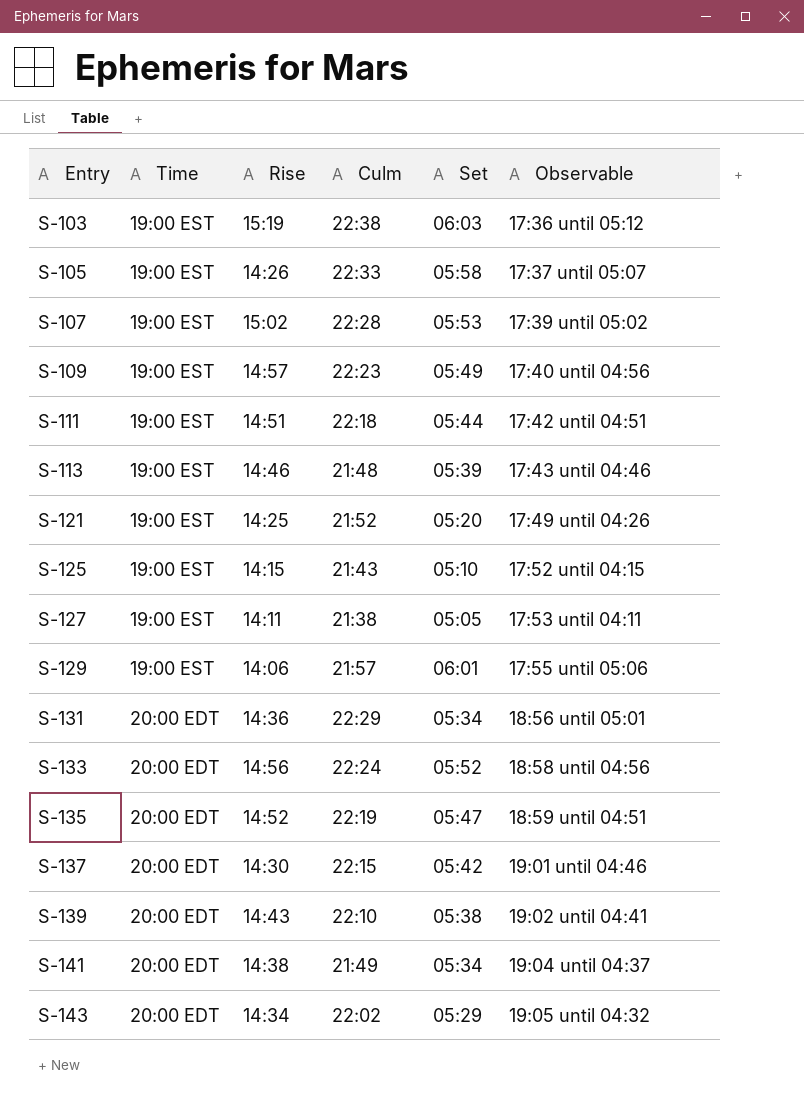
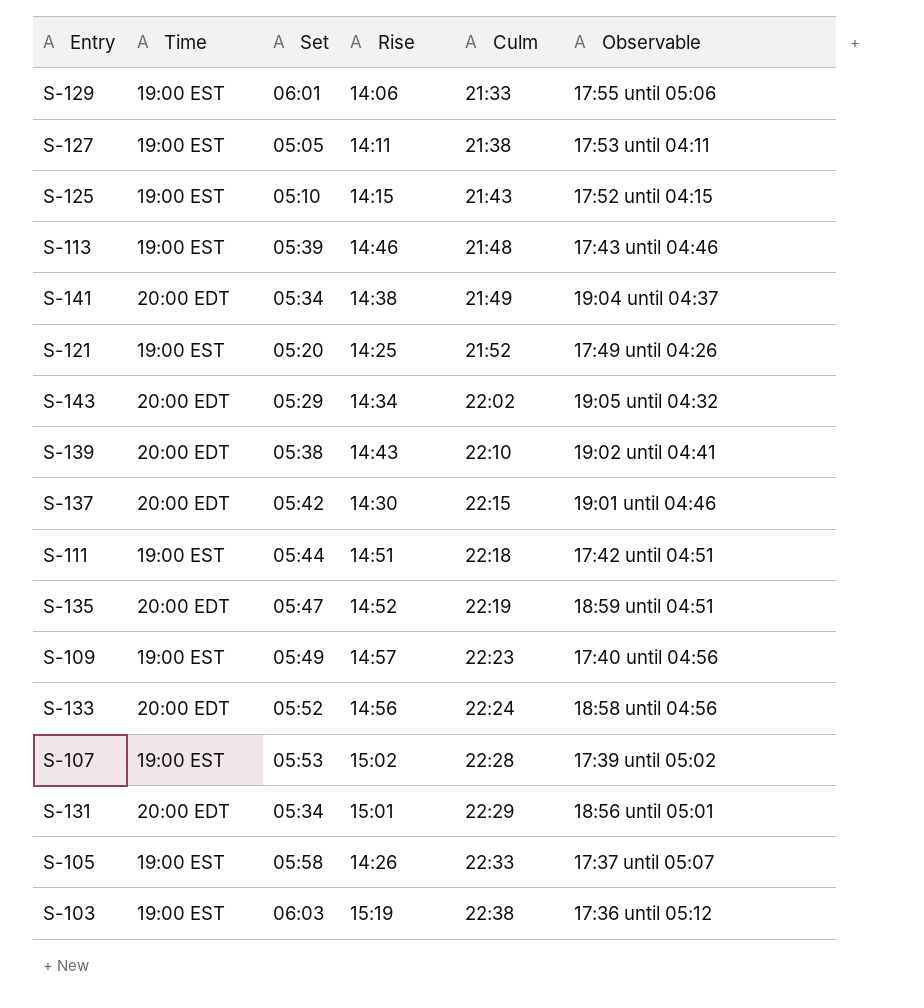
row order: Entry ascending -> Culm ascending
column Set | position: 5 -> 3
S-129 | Culm: 21:57 -> 21:33
S-131 | Rise: 14:36 -> 15:01

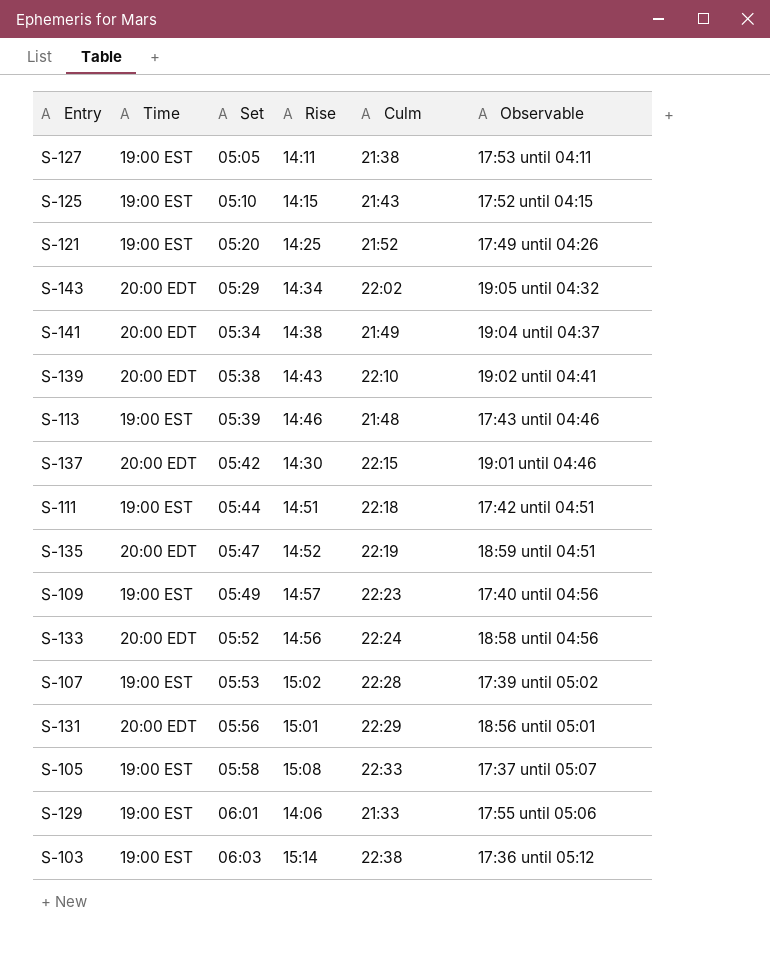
row order: Culm ascending -> Set ascending
S-131 | Set: 05:34 -> 05:56
S-105 | Rise: 14:26 -> 15:08
S-103 | Rise: 15:19 -> 15:14

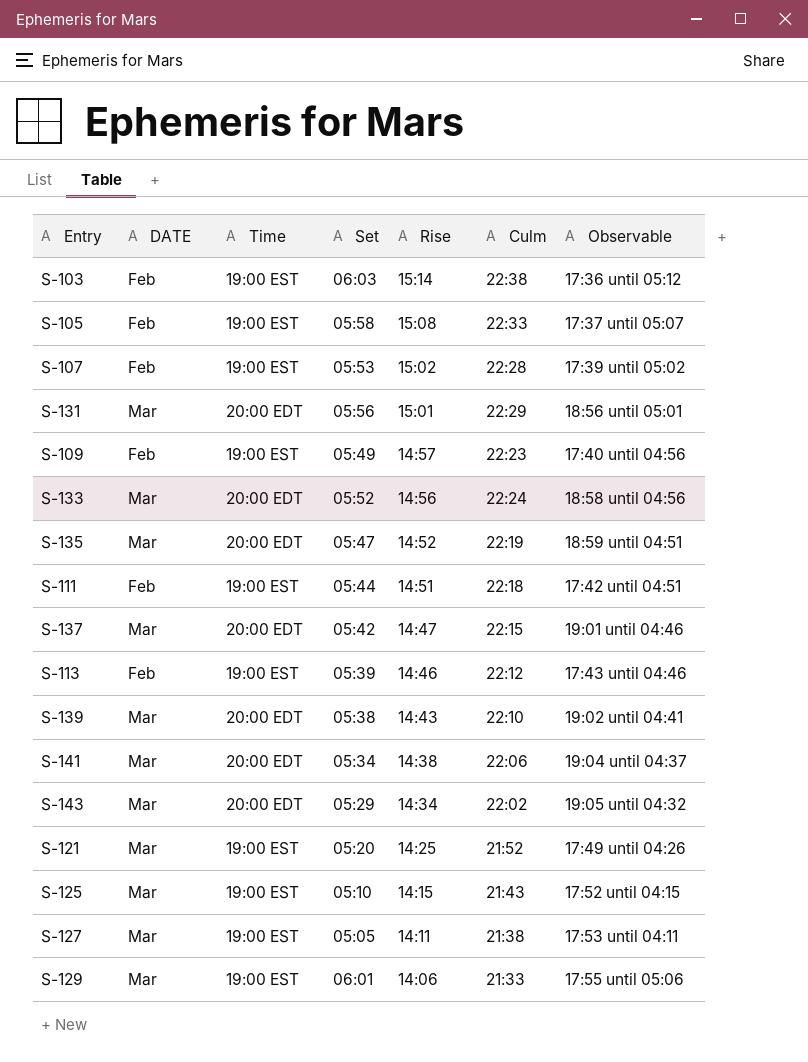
row order: Set ascending -> Rise descending
column DATE | position: none -> 2
S-137 | Rise: 14:30 -> 14:47
S-113 | Culm: 21:48 -> 22:12
S-141 | Culm: 21:49 -> 22:06

